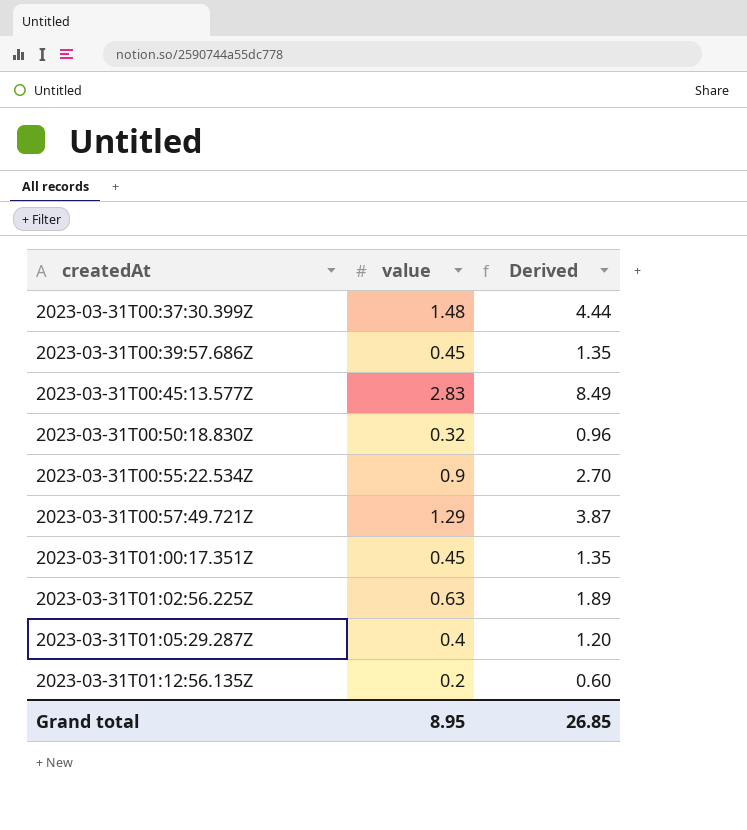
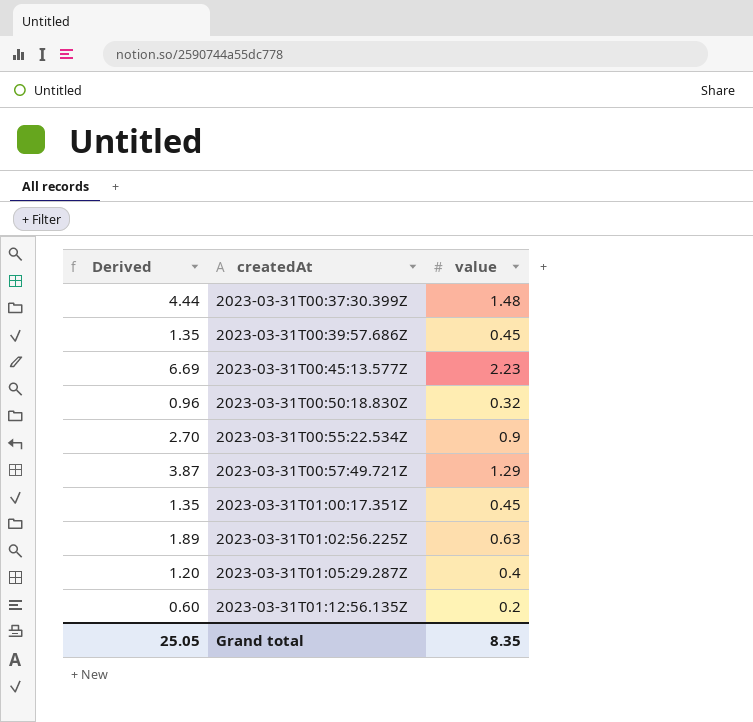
column Derived | position: 3 -> 1
2023-03-31T00:45:13.577Z | Derived: 8.49 -> 6.69
2023-03-31T00:45:13.577Z | value: 2.83 -> 2.23
Grand total | Derived: 26.85 -> 25.05
Grand total | value: 8.95 -> 8.35

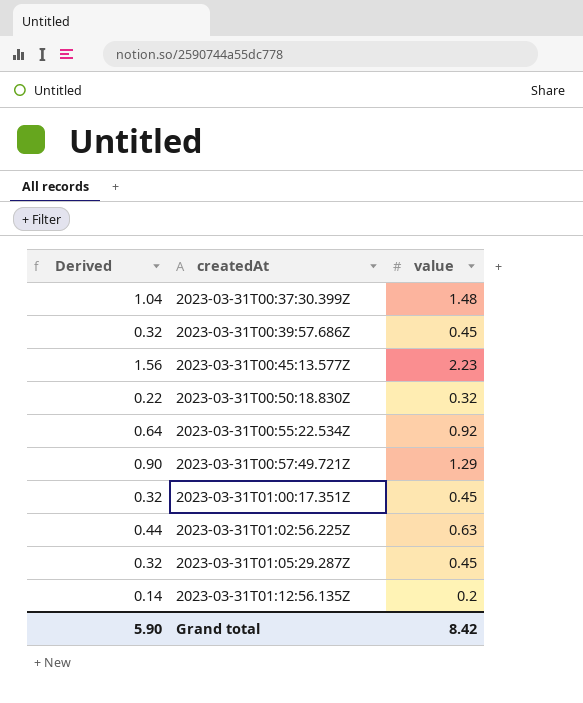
column Derived | formula: [value] * 3 -> [value] * 0.7
2023-03-31T00:55:22.534Z | value: 0.9 -> 0.92
2023-03-31T01:05:29.287Z | value: 0.4 -> 0.45
Grand total | Derived: 25.05 -> 5.90
Grand total | value: 8.35 -> 8.42

